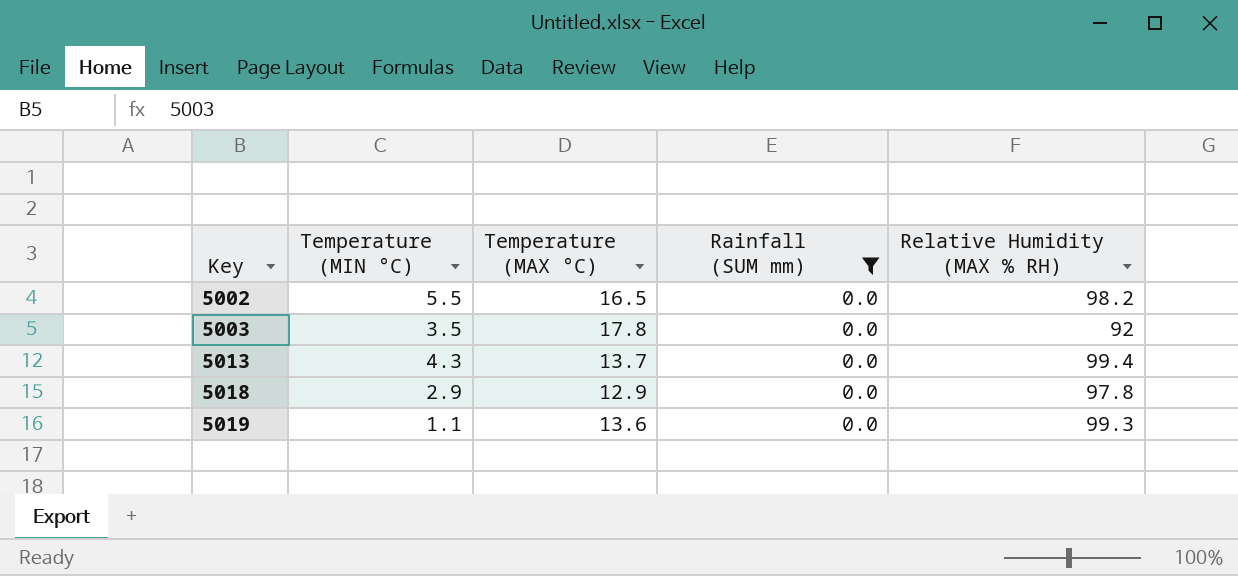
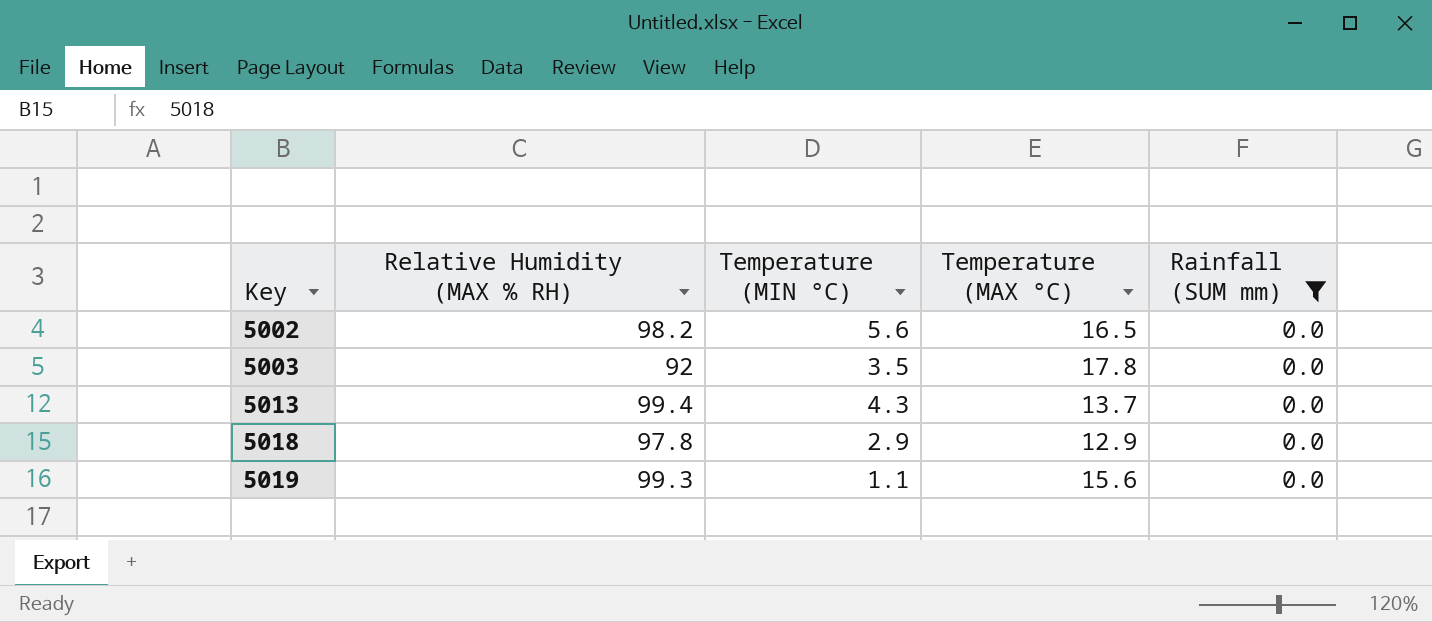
column Relative Humidity (MAX % RH) | position: 5 -> 2
5002 | Temperature (MIN °C): 5.5 -> 5.6
5019 | Temperature (MAX °C): 13.6 -> 15.6

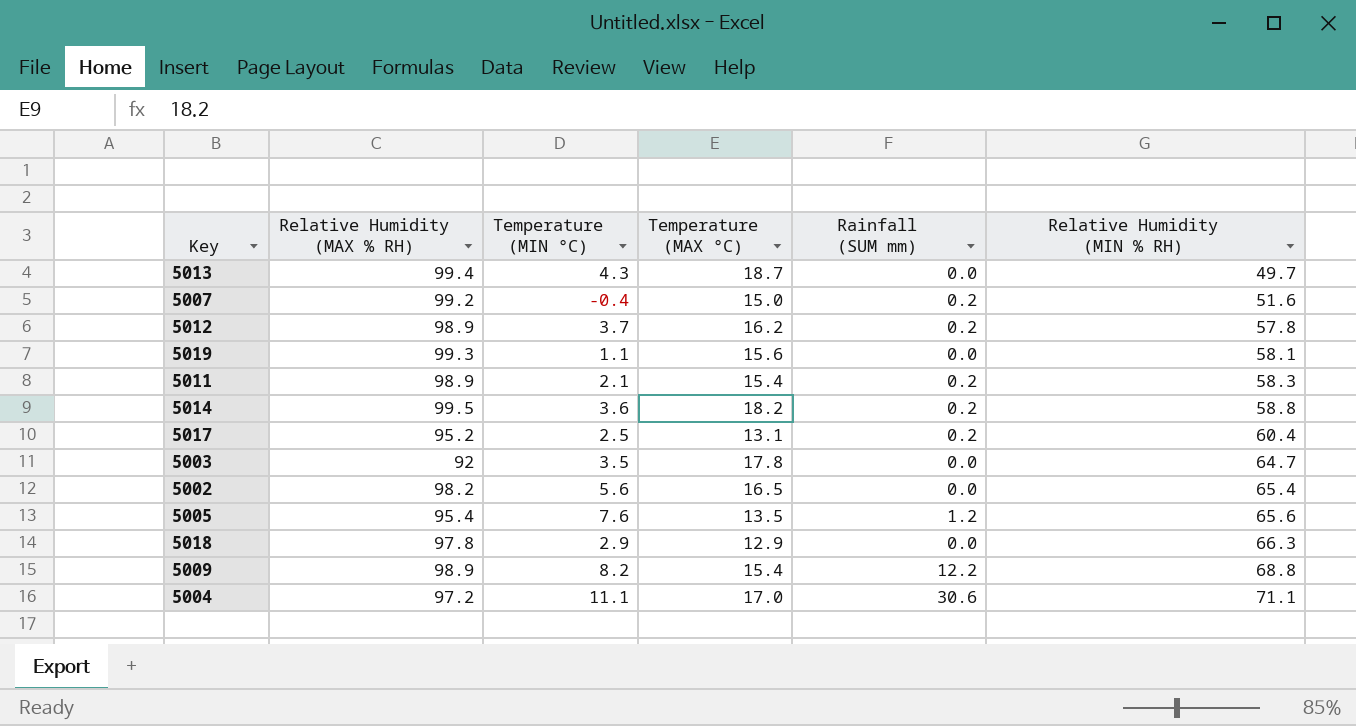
filter: Rainfall (SUM mm) = 0.0 -> none
row order: Key ascending -> Relative Humidity (MIN % RH) ascending
column Relative Humidity (MIN % RH) | position: none -> 6
5013 | Temperature (MAX °C): 13.7 -> 18.7

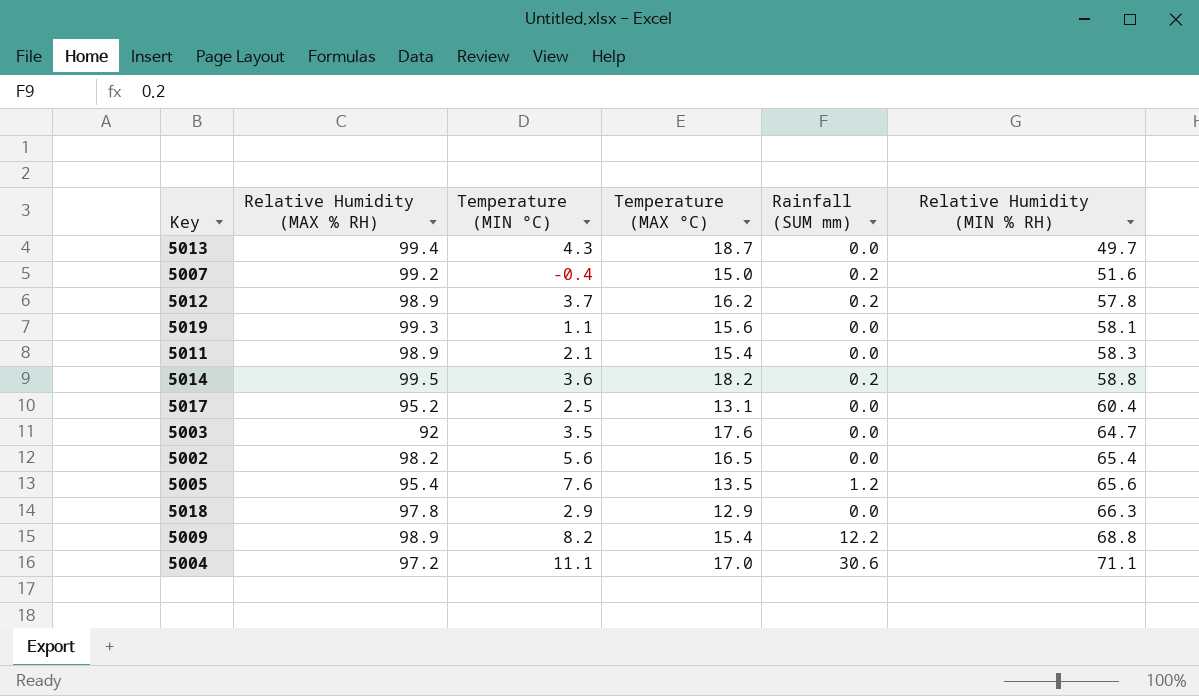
5011 | Rainfall (SUM mm): 0.2 -> 0.0
5017 | Rainfall (SUM mm): 0.2 -> 0.0
5003 | Temperature (MAX °C): 17.8 -> 17.6

